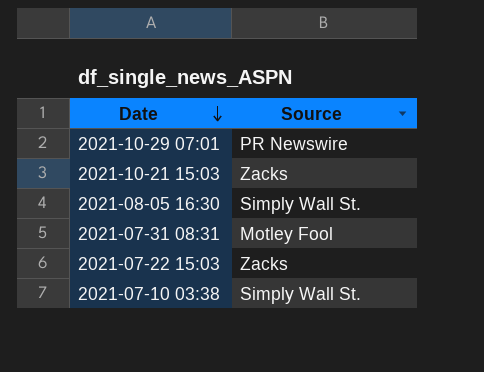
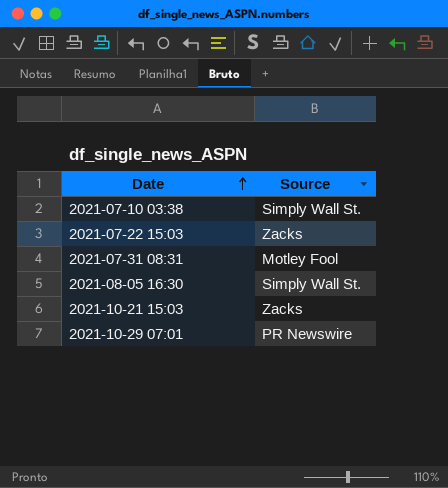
row order: Date descending -> Date ascending

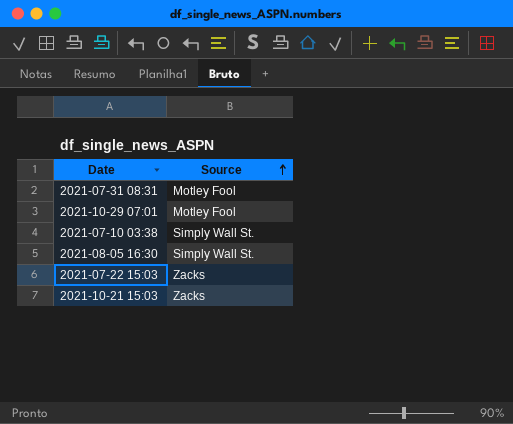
row order: Date ascending -> Source ascending
2021-10-29 07:01 | Source: PR Newswire -> Motley Fool

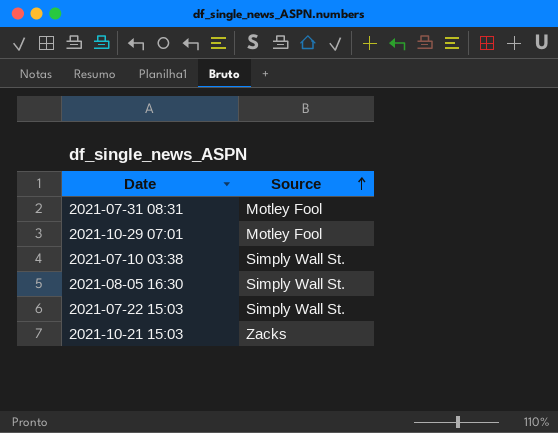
2021-07-22 15:03 | Source: Zacks -> Simply Wall St.

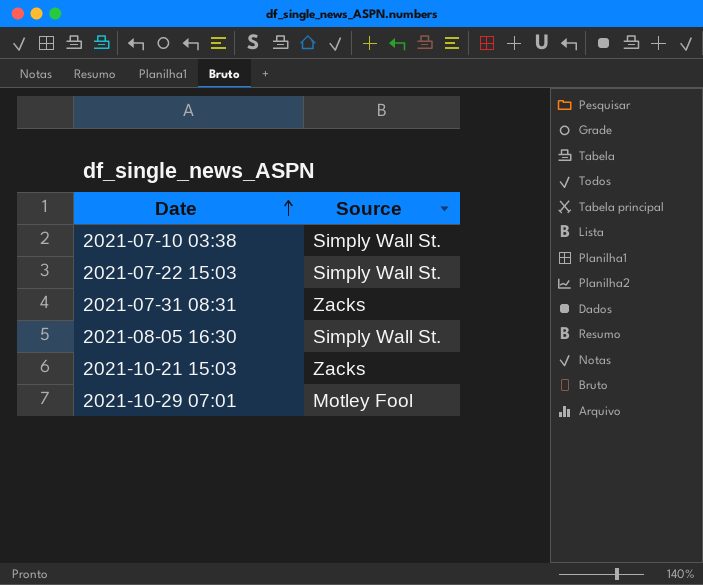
row order: Source ascending -> Date ascending
2021-07-31 08:31 | Source: Motley Fool -> Zacks

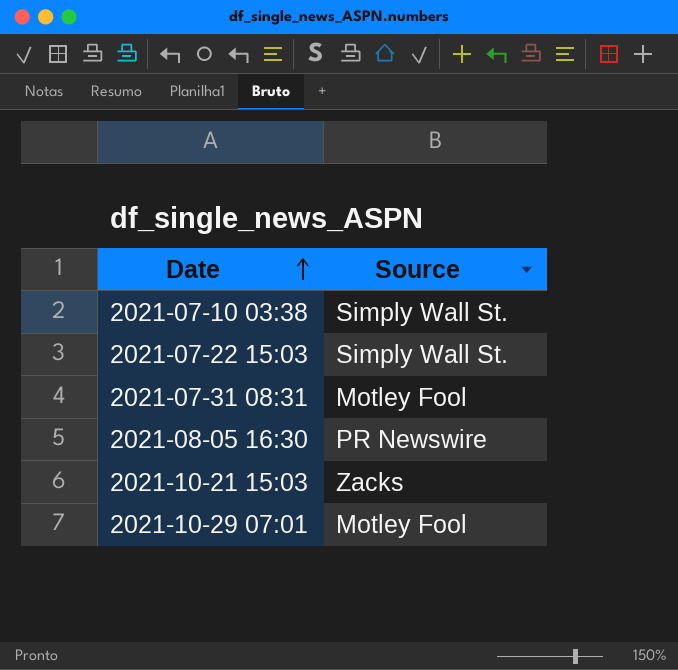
2021-07-31 08:31 | Source: Zacks -> Motley Fool
2021-08-05 16:30 | Source: Simply Wall St. -> PR Newswire

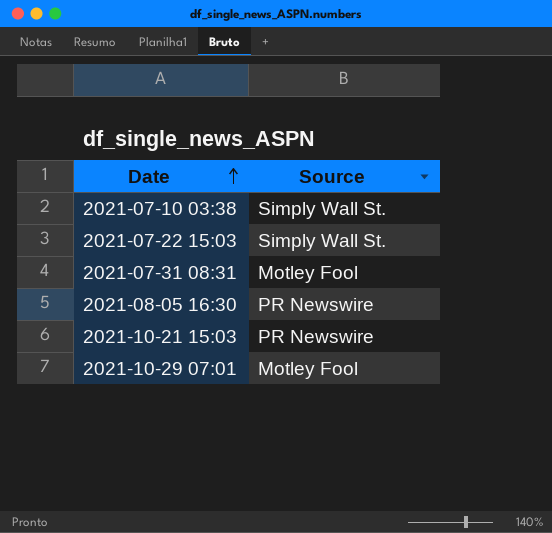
2021-10-21 15:03 | Source: Zacks -> PR Newswire

